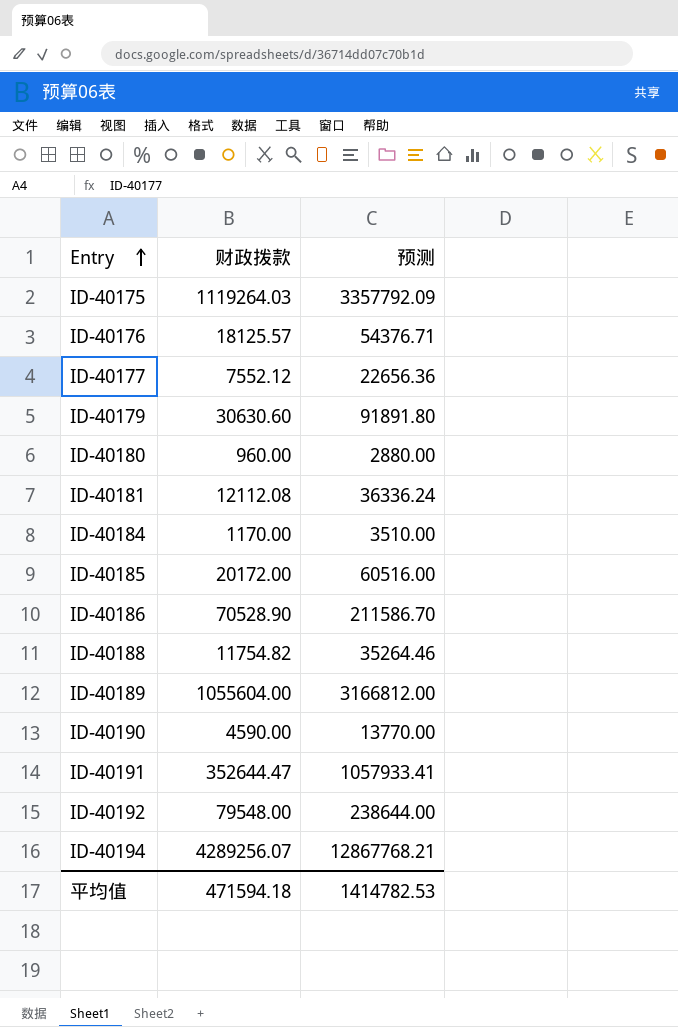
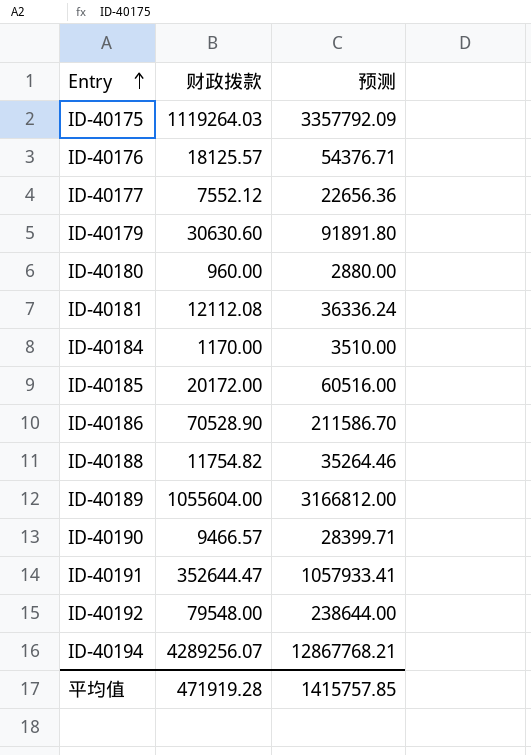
ID-40190 | 财政拨款: 4590.00 -> 9466.57
ID-40190 | 预测: 13770.00 -> 28399.71
平均值 | 财政拨款: 471594.18 -> 471919.28
平均值 | 预测: 1414782.53 -> 1415757.85

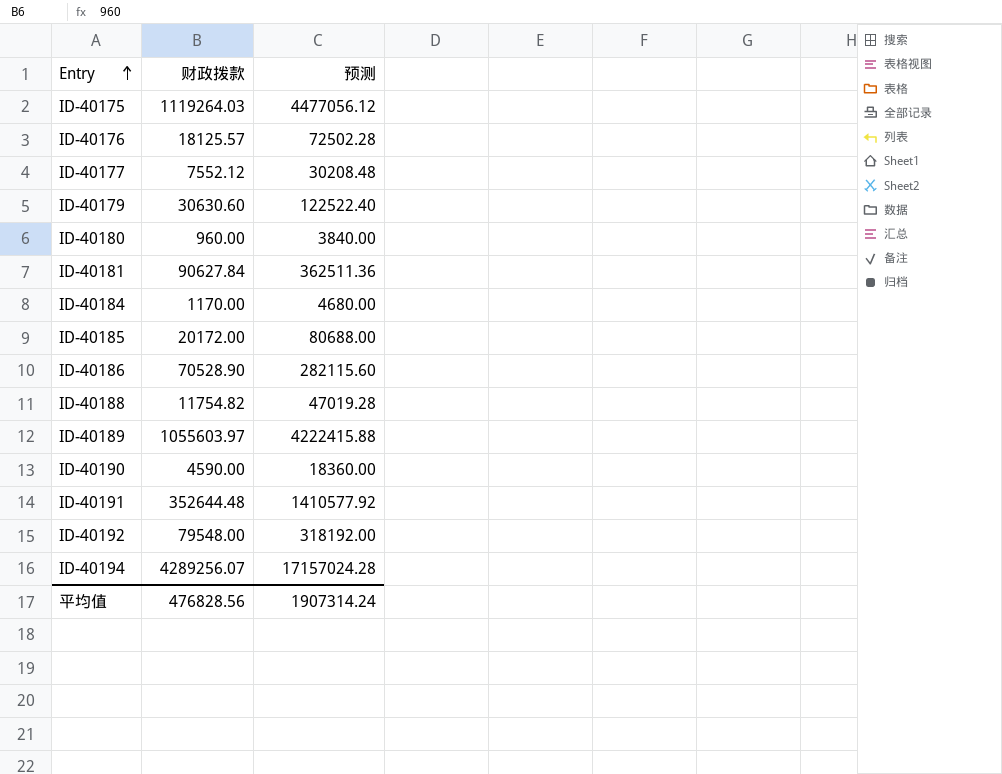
column 预测 | formula: [财政拨款] * 3 -> [财政拨款] * 4
ID-40181 | 财政拨款: 12112.08 -> 90627.84
ID-40189 | 财政拨款: 1055604.00 -> 1055603.97
ID-40190 | 财政拨款: 9466.57 -> 4590.00
ID-40191 | 财政拨款: 352644.47 -> 352644.48
平均值 | 财政拨款: 471919.28 -> 476828.56
平均值 | 预测: 1415757.85 -> 1907314.24

